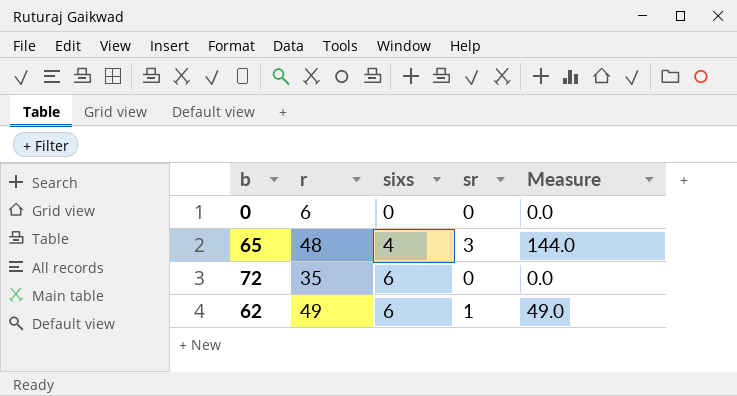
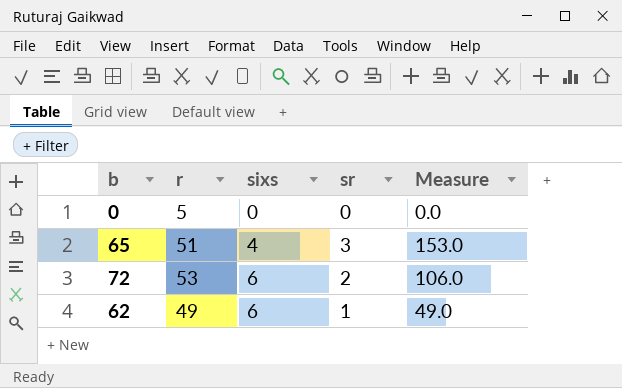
0 | r: 6 -> 5
65 | r: 48 -> 51
65 | Measure: 144.0 -> 153.0
72 | r: 35 -> 53
72 | sr: 0 -> 2
72 | Measure: 0.0 -> 106.0

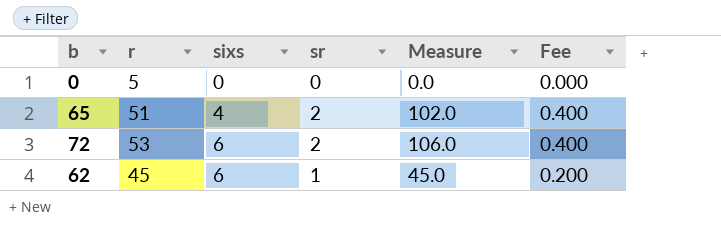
column Fee | formula: none -> [sr] * 0.2
65 | sr: 3 -> 2
65 | Measure: 153.0 -> 102.0
62 | r: 49 -> 45
62 | Measure: 49.0 -> 45.0

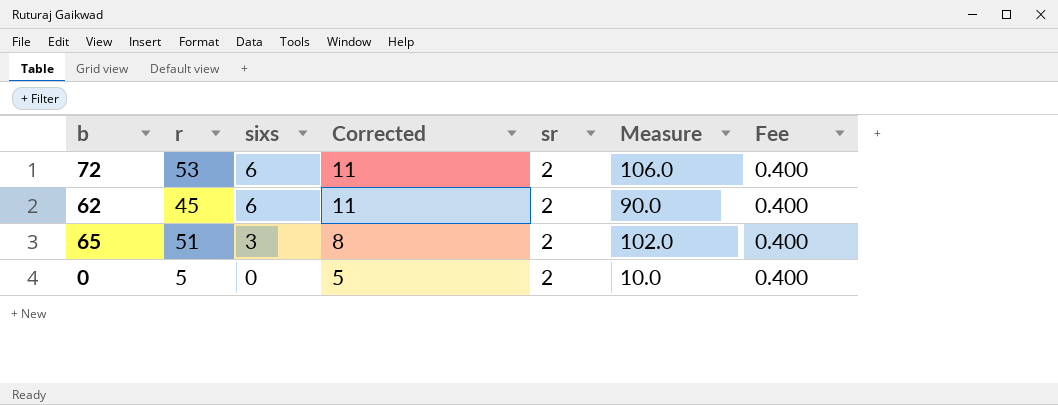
row order: sixs ascending -> sixs descending
column Corrected | formula: none -> [sixs] + 5
62 | sr: 1 -> 2
62 | Measure: 45.0 -> 90.0
62 | Fee: 0.200 -> 0.400
65 | sixs: 4 -> 3
0 | sr: 0 -> 2
0 | Measure: 0.0 -> 10.0
0 | Fee: 0.000 -> 0.400

